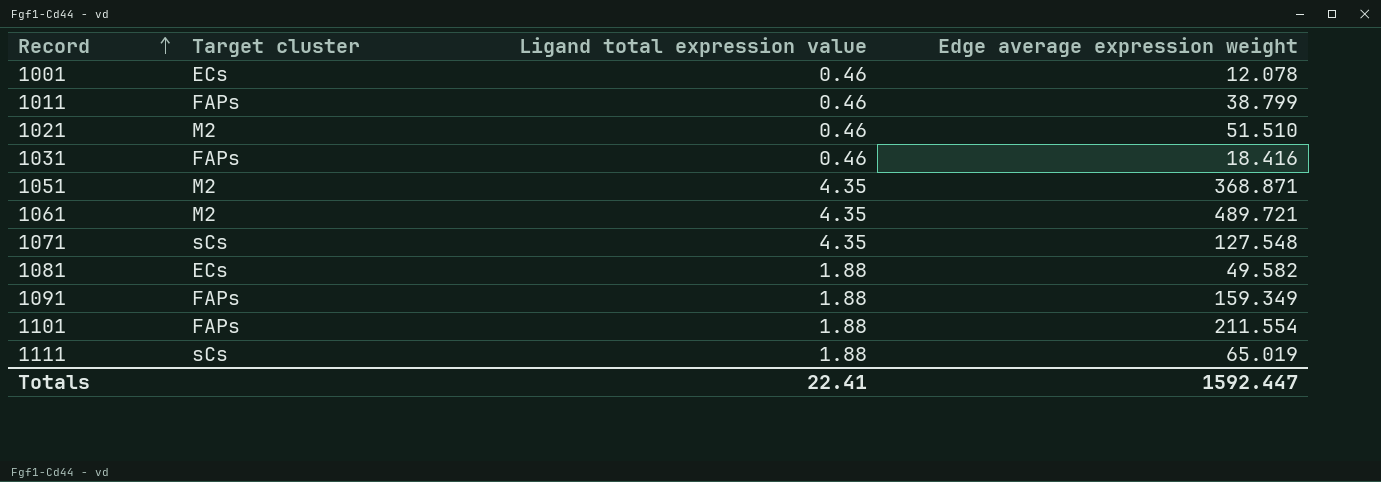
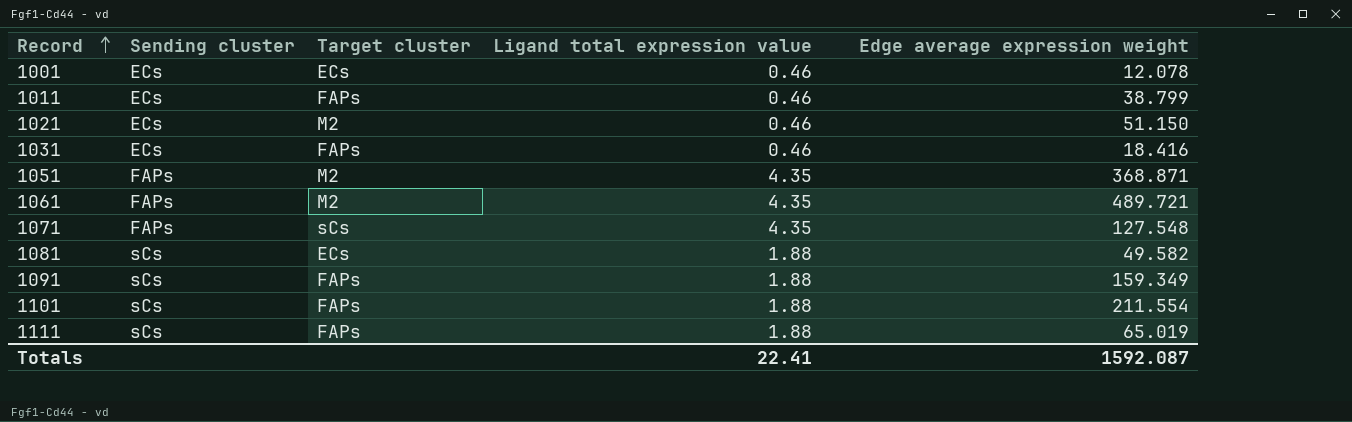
column Sending cluster | position: none -> 2
1021 | Edge average expression weight: 51.510 -> 51.150
1111 | Target cluster: sCs -> FAPs
Totals | Edge average expression weight: 1592.447 -> 1592.087

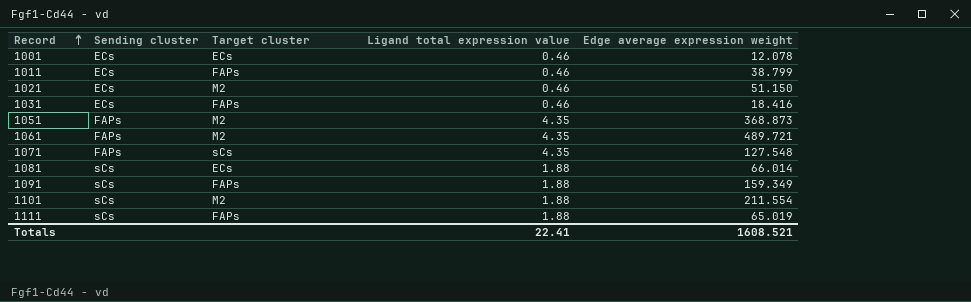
1051 | Edge average expression weight: 368.871 -> 368.873
1081 | Edge average expression weight: 49.582 -> 66.014
1101 | Target cluster: FAPs -> M2
Totals | Edge average expression weight: 1592.087 -> 1608.521

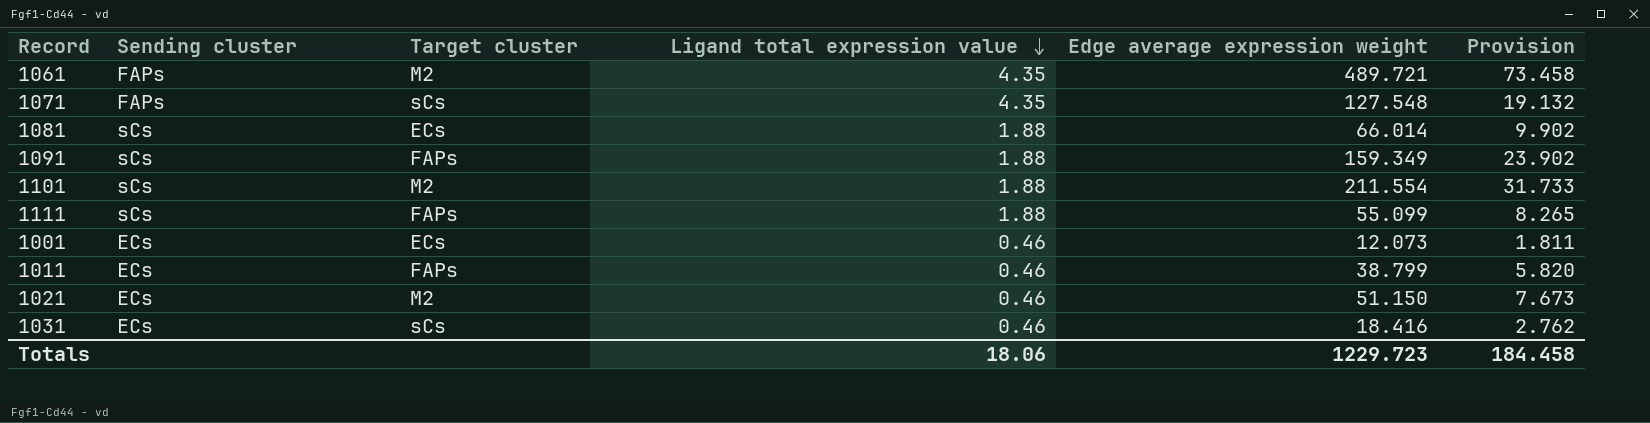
row order: Record ascending -> Ligand total expression value descending
column Provision | formula: none -> [Edge average expression weight] * 0.15
row 1051: FAPs | M2 | 4.35 | 368.873 -> none
1111 | Edge average expression weight: 65.019 -> 55.099
1001 | Edge average expression weight: 12.078 -> 12.073
1031 | Target cluster: FAPs -> sCs
Totals | Ligand total expression value: 22.41 -> 18.06
Totals | Edge average expression weight: 1608.521 -> 1229.723

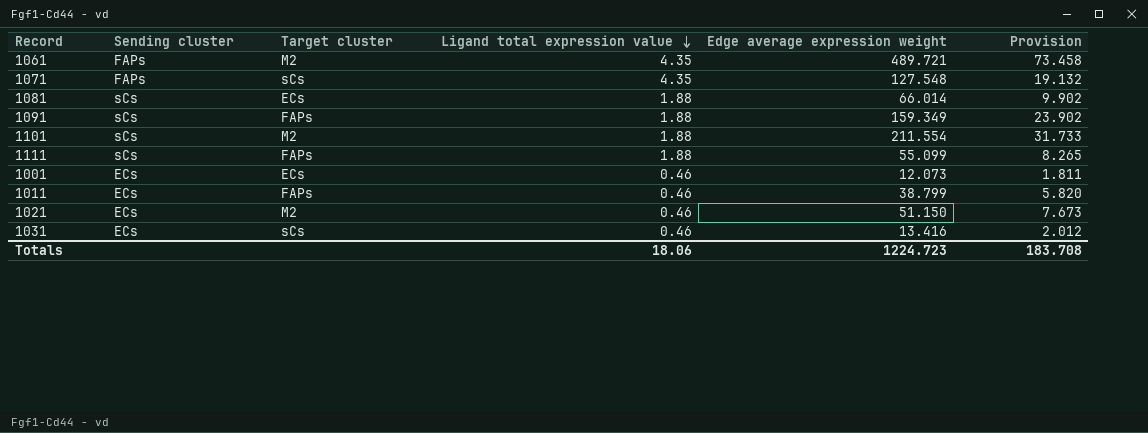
1031 | Edge average expression weight: 18.416 -> 13.416
1031 | Provision: 2.762 -> 2.012
Totals | Edge average expression weight: 1229.723 -> 1224.723
Totals | Provision: 184.458 -> 183.708

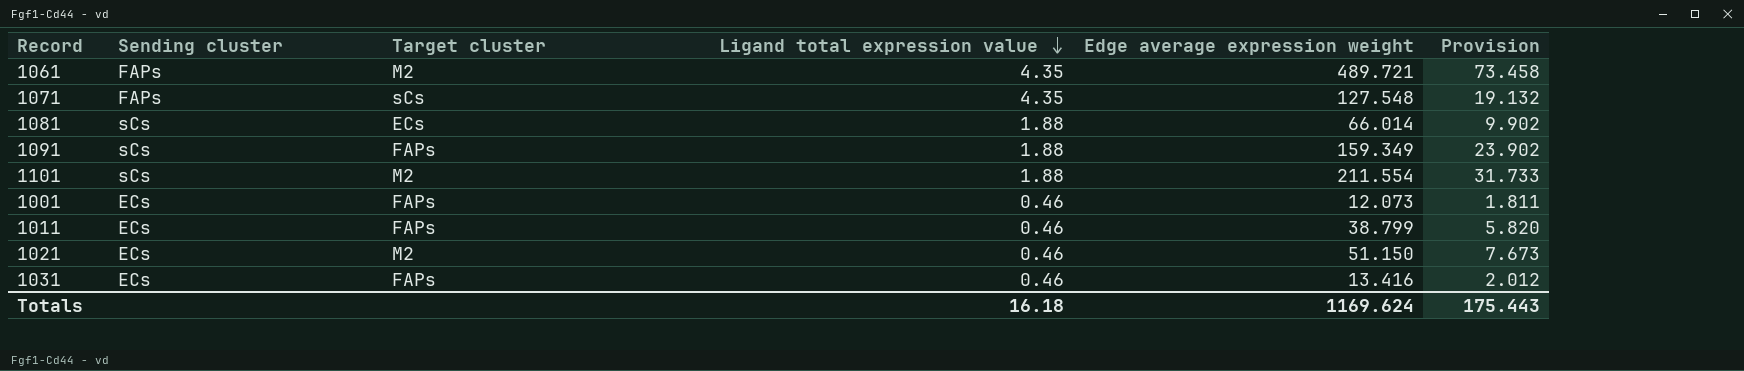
row 1111: sCs | FAPs | 1.88 | 55.099 | 8.265 -> none
1001 | Target cluster: ECs -> FAPs
1031 | Target cluster: sCs -> FAPs
Totals | Ligand total expression value: 18.06 -> 16.18
Totals | Edge average expression weight: 1224.723 -> 1169.624
Totals | Provision: 183.708 -> 175.443

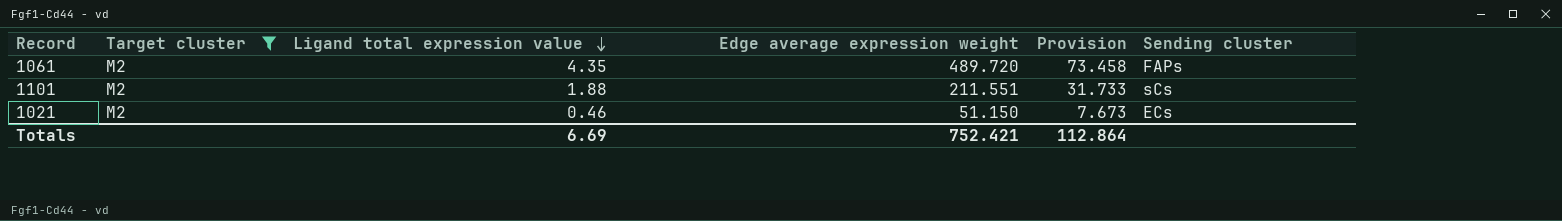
filter: none -> Target cluster = M2
column Sending cluster | position: 2 -> 6
1061 | Edge average expression weight: 489.721 -> 489.720
1101 | Edge average expression weight: 211.554 -> 211.551
Totals | Ligand total expression value: 16.18 -> 6.69
Totals | Edge average expression weight: 1169.624 -> 752.421
Totals | Provision: 175.443 -> 112.864

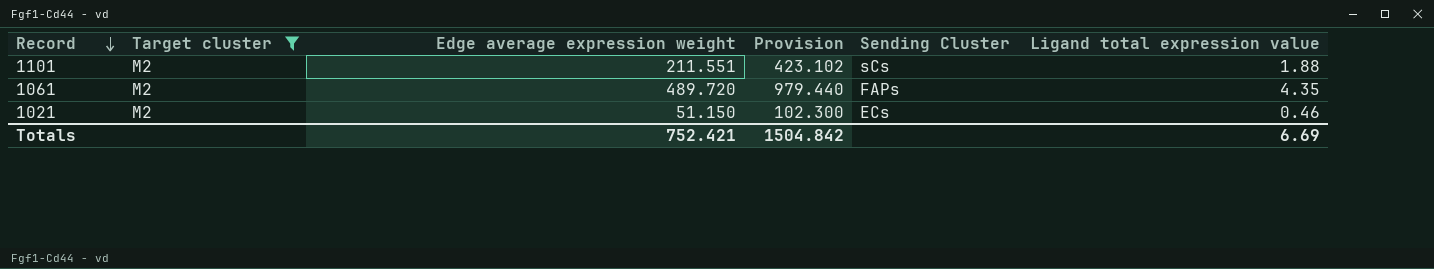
row order: Ligand total expression value descending -> Record descending
column Provision | formula: [Edge average expression weight] * 0.15 -> [Edge average expression weight] * 2
column name: Sending cluster -> Sending Cluster
column Ligand total expression value | position: 3 -> 6
Totals | Provision: 112.864 -> 1504.842

